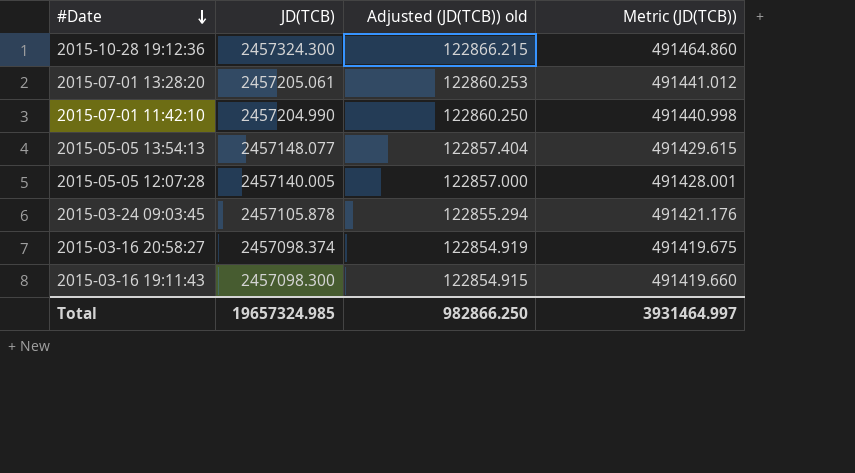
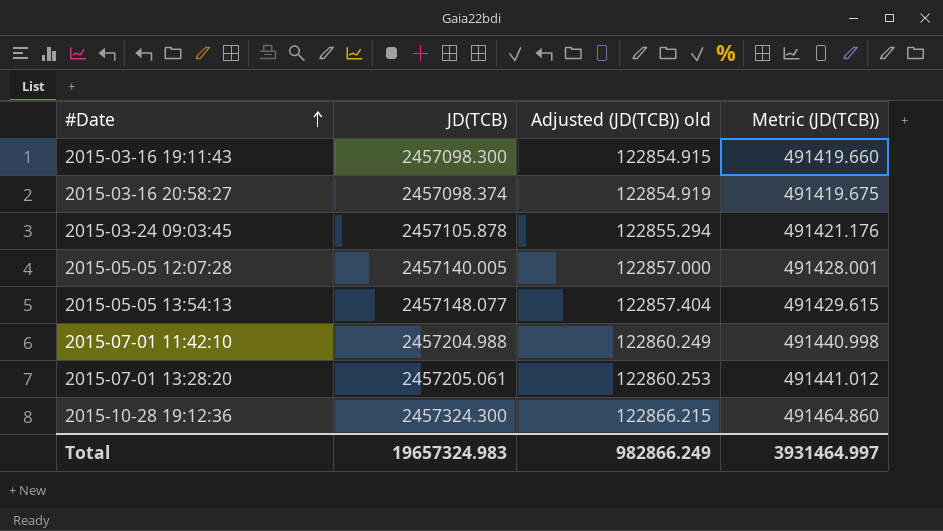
row order: #Date descending -> #Date ascending
2015-07-01 11:42:10 | JD(TCB): 2457204.990 -> 2457204.988
2015-07-01 11:42:10 | Adjusted (JD(TCB)) old: 122860.250 -> 122860.249
Total | JD(TCB): 19657324.985 -> 19657324.983
Total | Adjusted (JD(TCB)) old: 982866.250 -> 982866.249

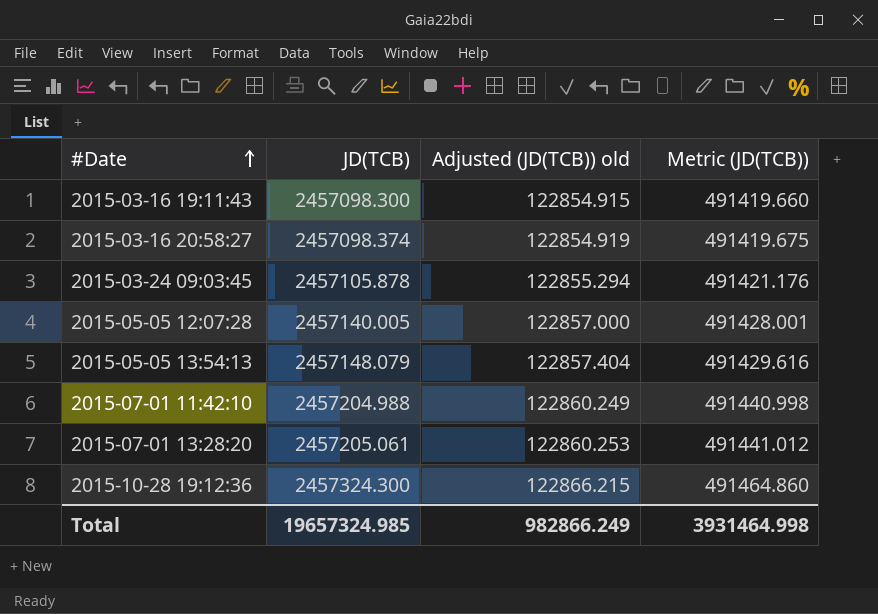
2015-05-05 13:54:13 | JD(TCB): 2457148.077 -> 2457148.079
2015-05-05 13:54:13 | Metric (JD(TCB)): 491429.615 -> 491429.616
Total | JD(TCB): 19657324.983 -> 19657324.985
Total | Metric (JD(TCB)): 3931464.997 -> 3931464.998

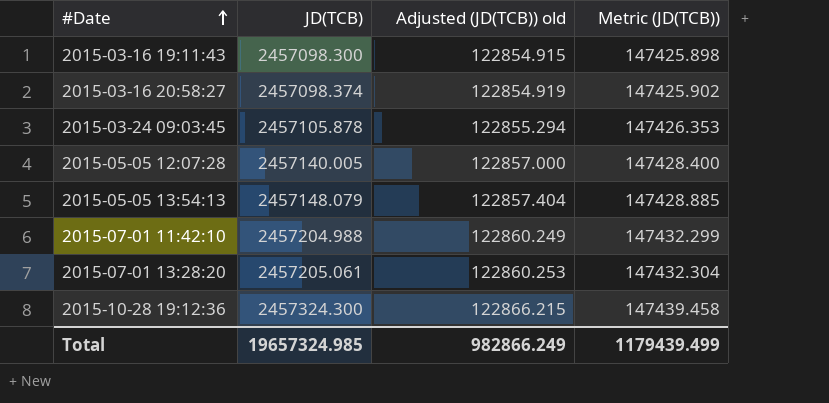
column Metric (JD(TCB)) | formula: [JD(TCB)] * 0.2 -> [JD(TCB)] * 0.06
Total | Metric (JD(TCB)): 3931464.998 -> 1179439.499

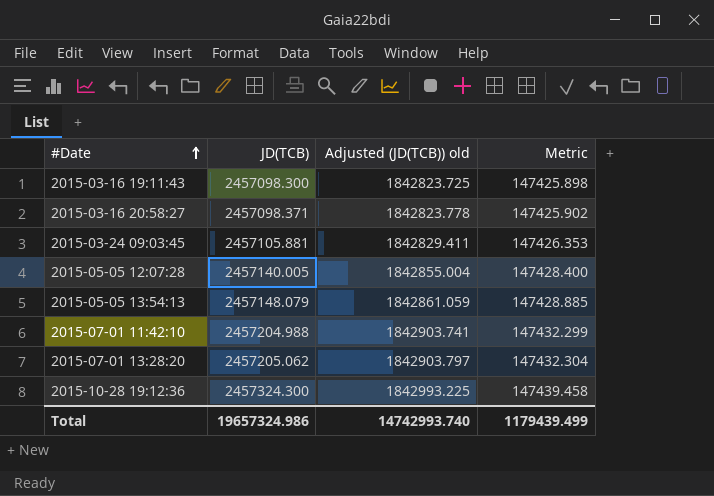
column Adjusted (JD(TCB)) old | formula: [JD(TCB)] * 0.05 -> [JD(TCB)] * 0.75
column name: Metric (JD(TCB)) -> Metric
2015-03-16 20:58:27 | JD(TCB): 2457098.374 -> 2457098.371
2015-03-24 09:03:45 | JD(TCB): 2457105.878 -> 2457105.881
2015-07-01 13:28:20 | JD(TCB): 2457205.061 -> 2457205.062
Total | JD(TCB): 19657324.985 -> 19657324.986
Total | Adjusted (JD(TCB)) old: 982866.249 -> 14742993.740

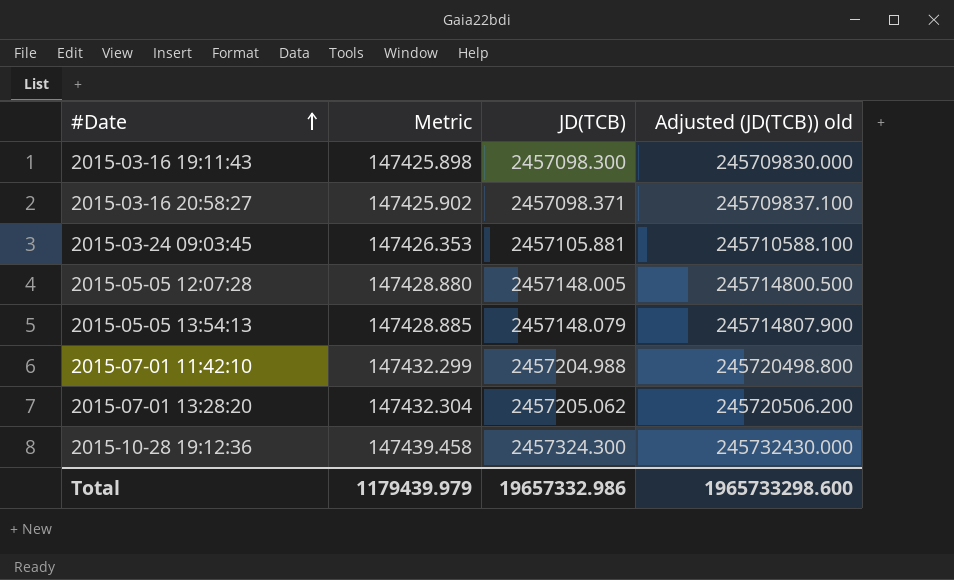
column Metric | position: 4 -> 2
column Adjusted (JD(TCB)) old | formula: [JD(TCB)] * 0.75 -> [JD(TCB)] * 100
2015-05-05 12:07:28 | Metric: 147428.400 -> 147428.880
2015-05-05 12:07:28 | JD(TCB): 2457140.005 -> 2457148.005
Total | Metric: 1179439.499 -> 1179439.979
Total | JD(TCB): 19657324.986 -> 19657332.986
Total | Adjusted (JD(TCB)) old: 14742993.740 -> 1965733298.600

